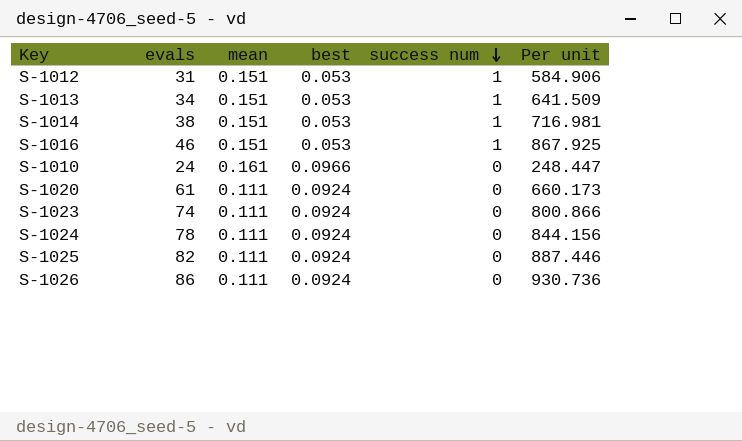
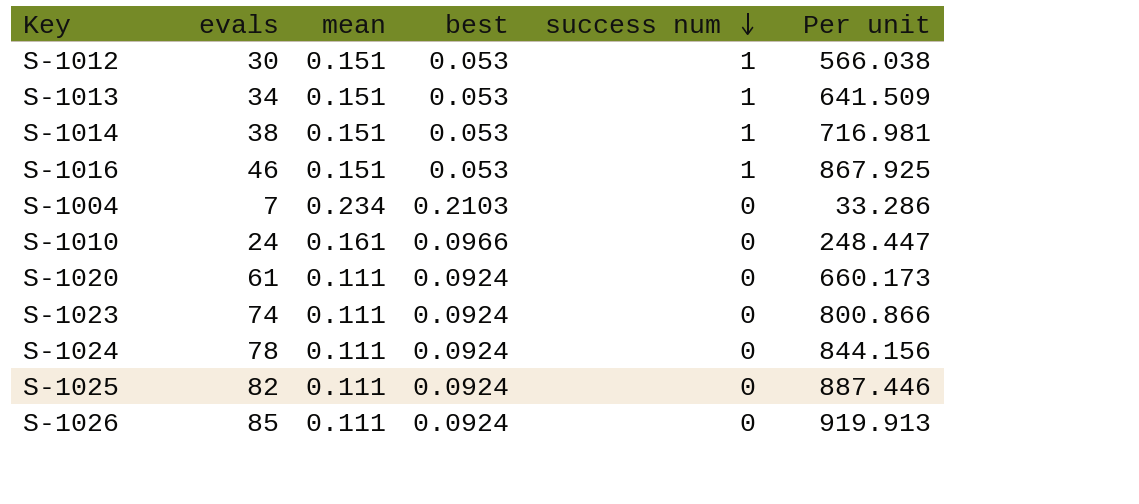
S-1012 | evals: 31 -> 30
S-1012 | Per unit: 584.906 -> 566.038
row S-1004: none -> 7 | 0.234 | 0.2103 | 0 | 33.286
S-1026 | evals: 86 -> 85
S-1026 | Per unit: 930.736 -> 919.913

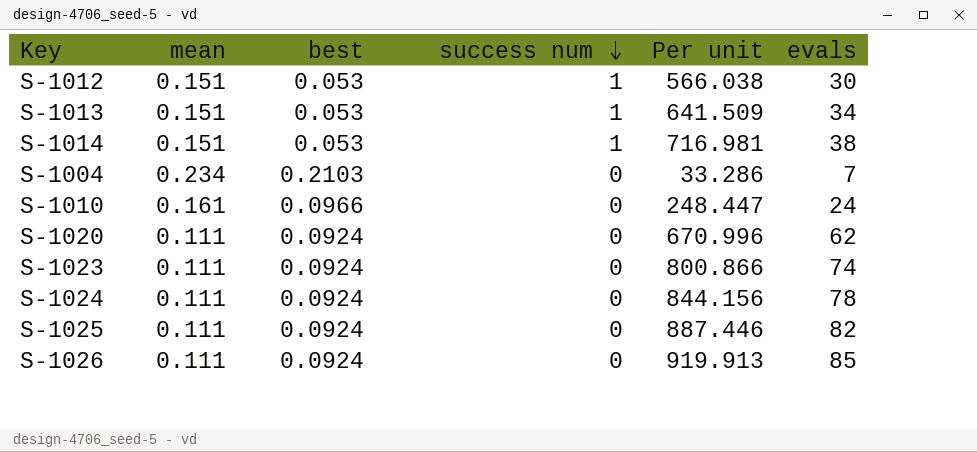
column evals | position: 2 -> 6
row S-1016: 46 | 0.151 | 0.053 | 1 | 867.925 -> none
S-1020 | Per unit: 660.173 -> 670.996
S-1020 | evals: 61 -> 62

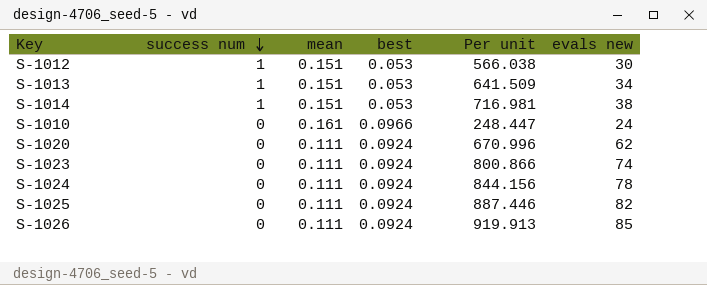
column success num | position: 4 -> 2
column name: evals -> evals new
row S-1004: 0.234 | 0.2103 | 0 | 33.286 | 7 -> none

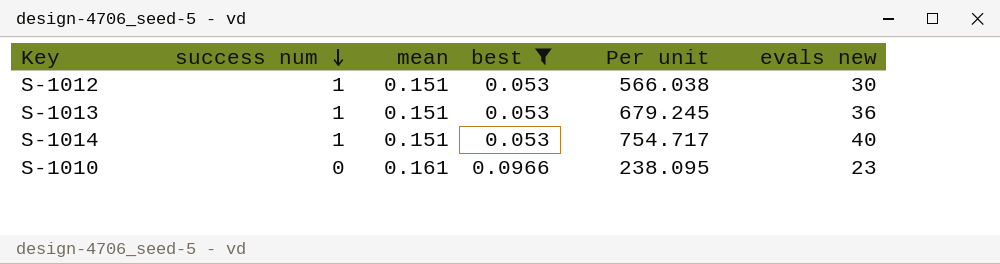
filter: none -> best != 0.0924
S-1013 | Per unit: 641.509 -> 679.245
S-1013 | evals new: 34 -> 36
S-1014 | Per unit: 716.981 -> 754.717
S-1014 | evals new: 38 -> 40
S-1010 | Per unit: 248.447 -> 238.095
S-1010 | evals new: 24 -> 23

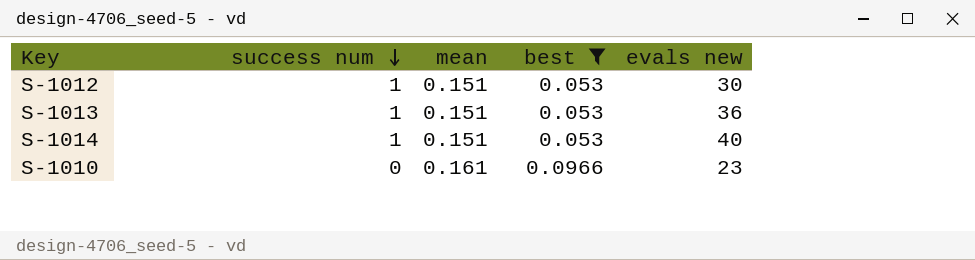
column Per unit | formula: [evals new] / [best] -> none

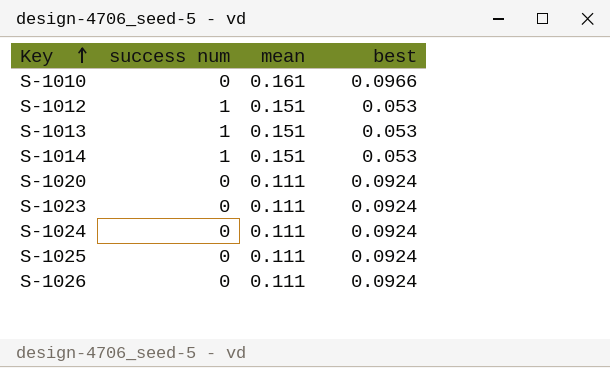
filter: best != 0.0924 -> none
row order: success num descending -> Key ascending
column evals new | position: 5 -> none

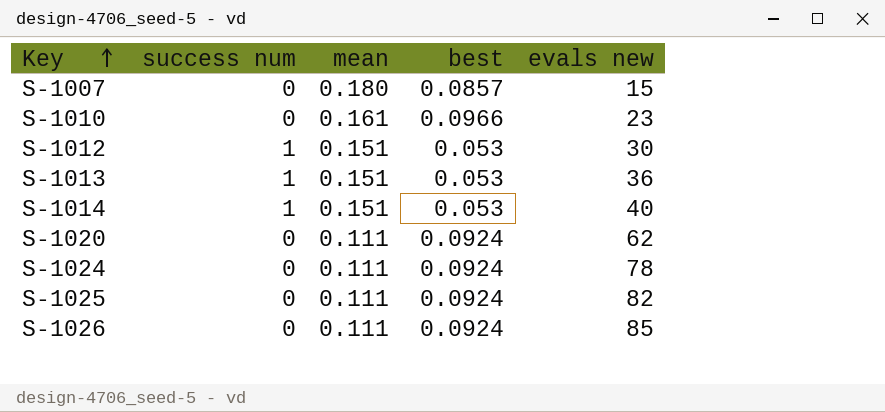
column evals new | position: none -> 5
row S-1023: 0 | 0.111 | 0.0924 -> none
row S-1007: none -> 0 | 0.180 | 0.0857 | 15

